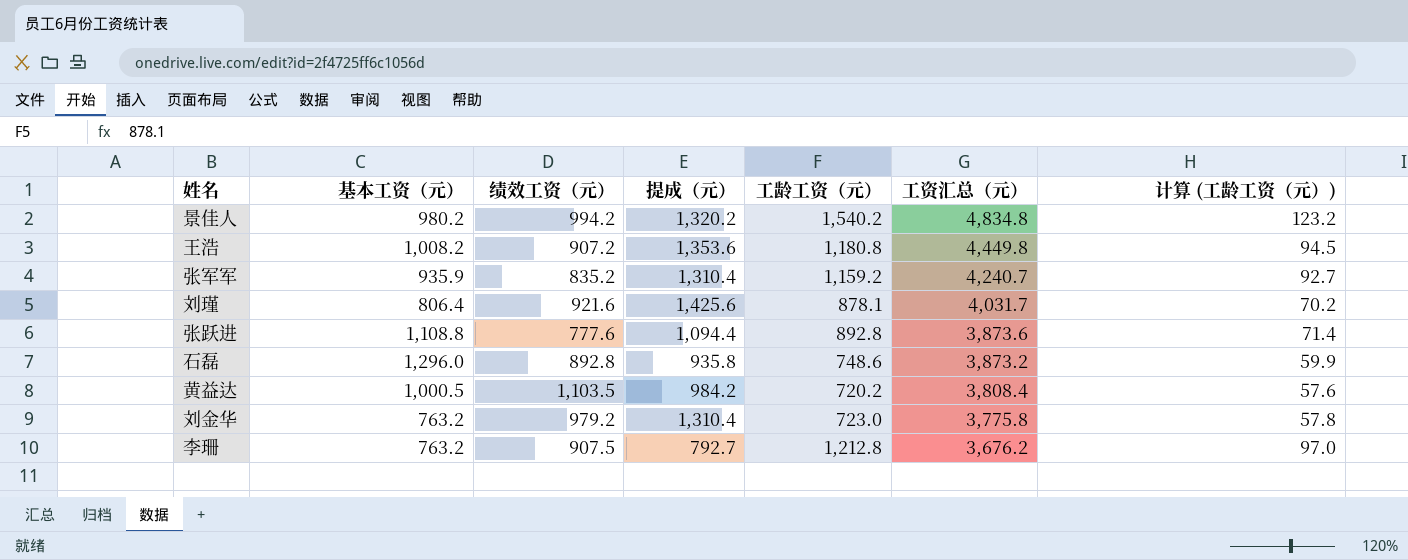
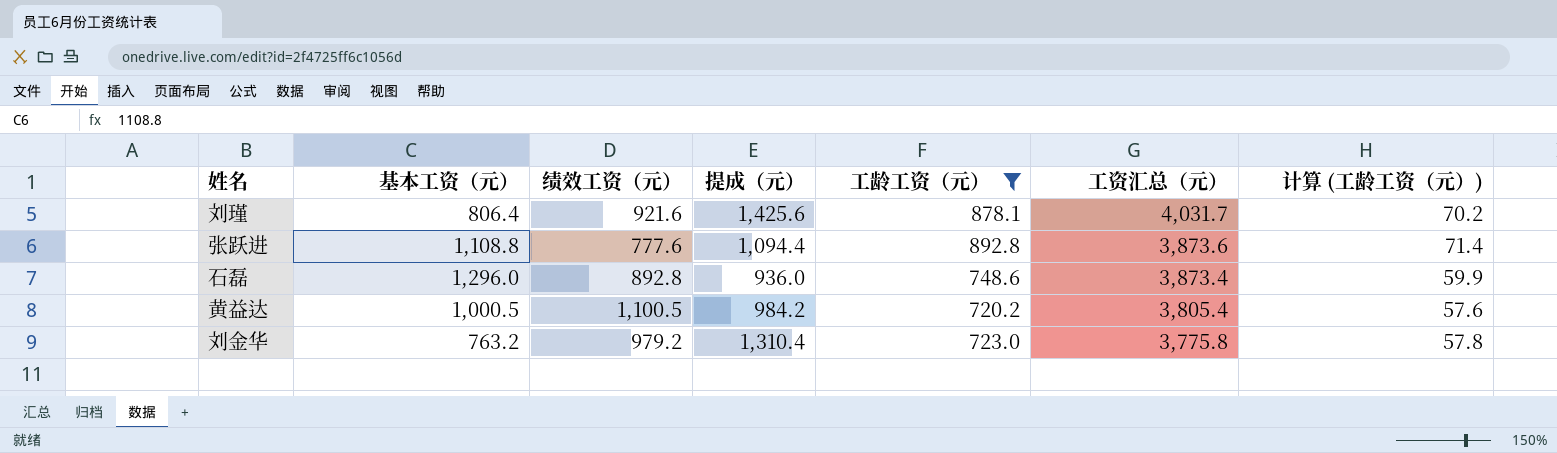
filter: none -> 工龄工资（元） <= 892.8
石磊 | 提成（元）: 935.8 -> 936.0
石磊 | 工资汇总（元）: 3,873.2 -> 3,873.4
黄益达 | 绩效工资（元）: 1,103.5 -> 1,100.5
黄益达 | 工资汇总（元）: 3,808.4 -> 3,805.4

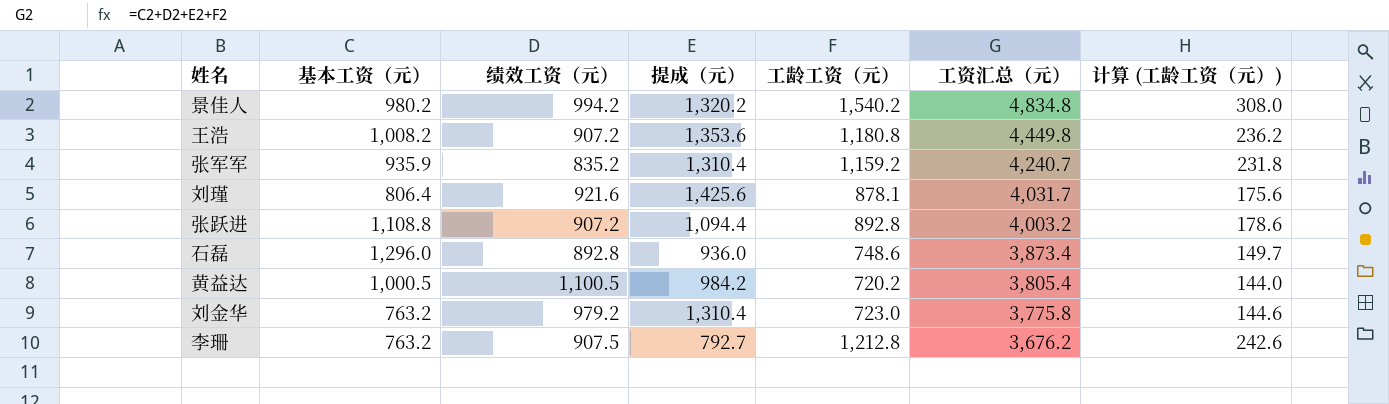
filter: 工龄工资（元） <= 892.8 -> none
column 计算 (工龄工资（元）) | formula: [工龄工资（元）] * 0.08 -> [工龄工资（元）] * 0.2
张跃进 | 绩效工资（元）: 777.6 -> 907.2
张跃进 | 工资汇总（元）: 3,873.6 -> 4,003.2

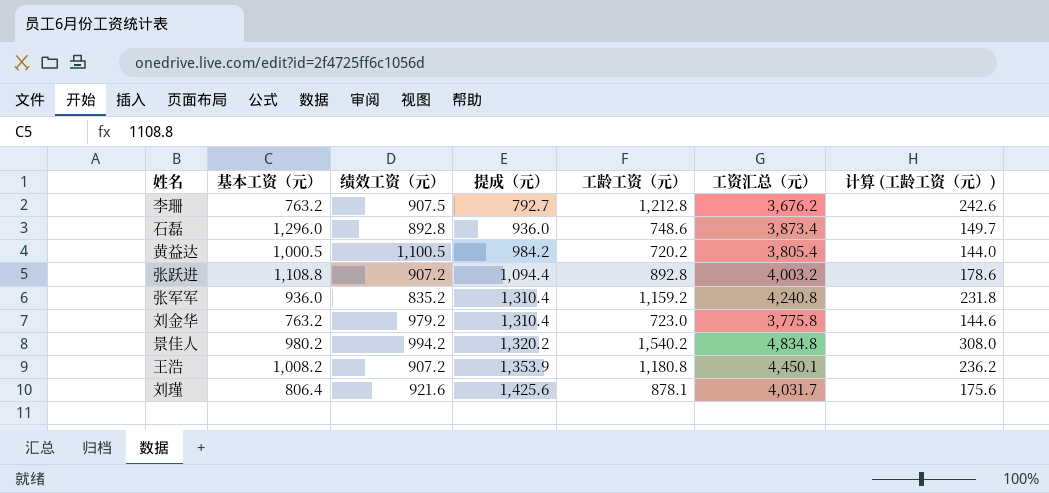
row order: 工资汇总（元） descending -> 提成（元） ascending
张军军 | 基本工资（元）: 935.9 -> 936.0
张军军 | 工资汇总（元）: 4,240.7 -> 4,240.8
王浩 | 提成（元）: 1,353.6 -> 1,353.9
王浩 | 工资汇总（元）: 4,449.8 -> 4,450.1

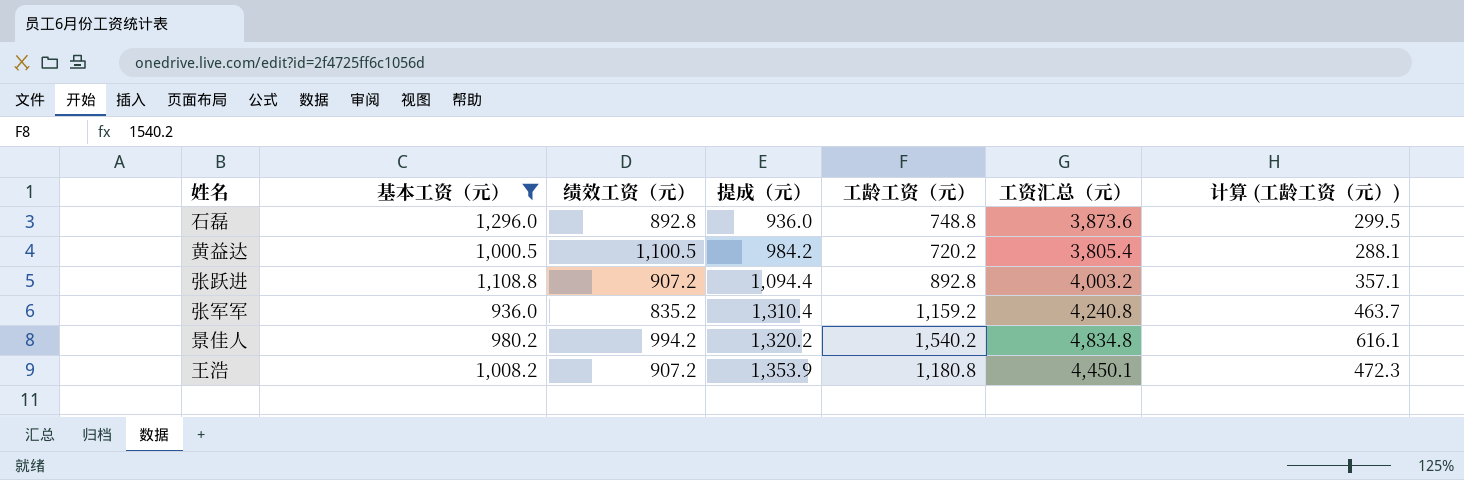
filter: none -> 基本工资（元） >= 936.0
column 计算 (工龄工资（元）) | formula: [工龄工资（元）] * 0.2 -> [工龄工资（元）] * 0.4
石磊 | 工龄工资（元）: 748.6 -> 748.8
石磊 | 工资汇总（元）: 3,873.4 -> 3,873.6

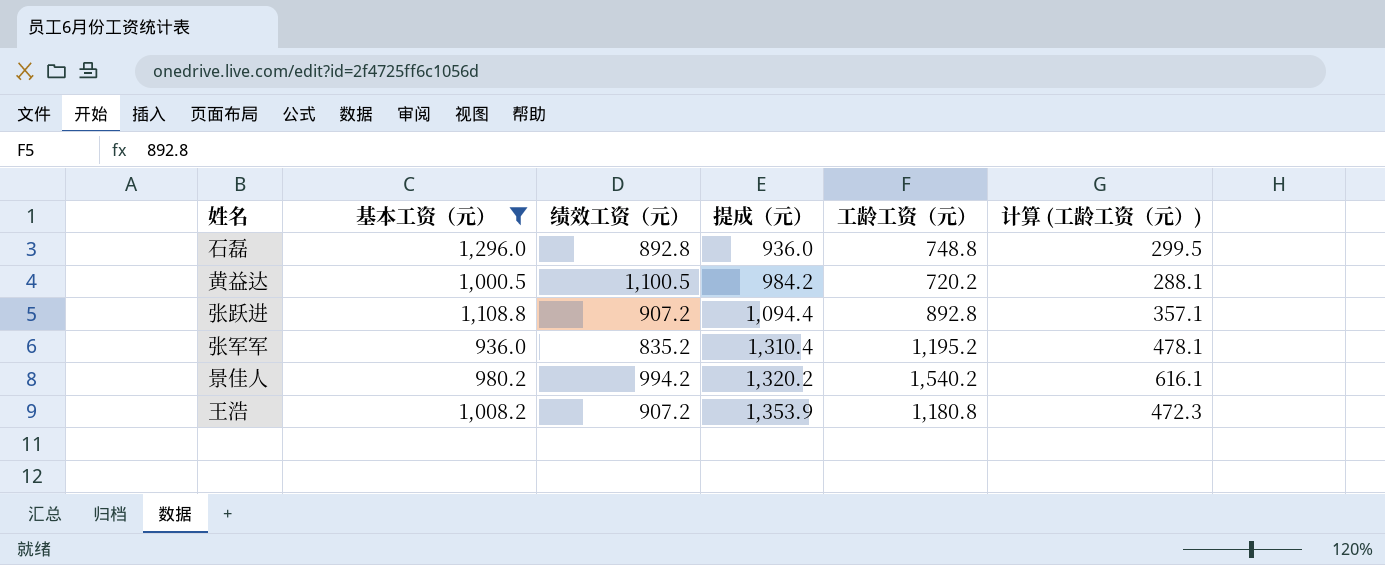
column 工资汇总（元） | formula: [基本工资（元）] + [绩效工资（元）] + [提成（元）] + [工龄工资（元）] -> none
张军军 | 工龄工资（元）: 1,159.2 -> 1,195.2
张军军 | 计算 (工龄工资（元）): 463.7 -> 478.1

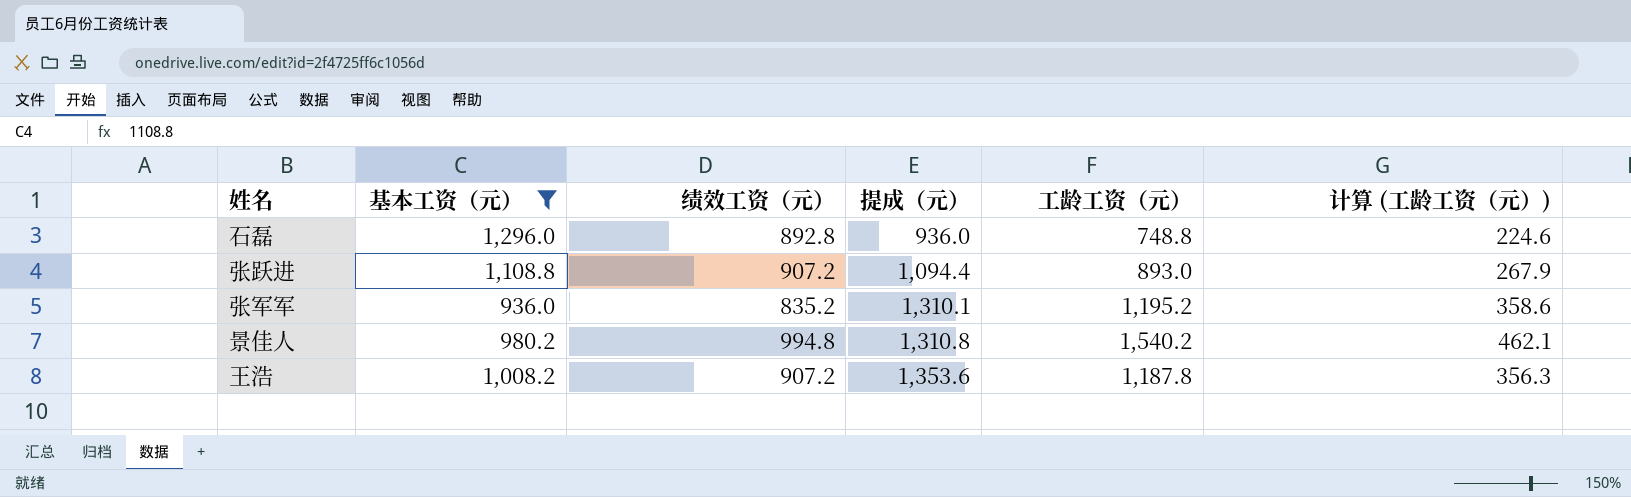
column 计算 (工龄工资（元）) | formula: [工龄工资（元）] * 0.4 -> [工龄工资（元）] * 0.3
row 黄益达: 1,000.5 | 1,100.5 | 984.2 | 720.2 | 288.1 -> none
张跃进 | 工龄工资（元）: 892.8 -> 893.0
张军军 | 提成（元）: 1,310.4 -> 1,310.1
景佳人 | 绩效工资（元）: 994.2 -> 994.8
景佳人 | 提成（元）: 1,320.2 -> 1,310.8
王浩 | 提成（元）: 1,353.9 -> 1,353.6
王浩 | 工龄工资（元）: 1,180.8 -> 1,187.8

